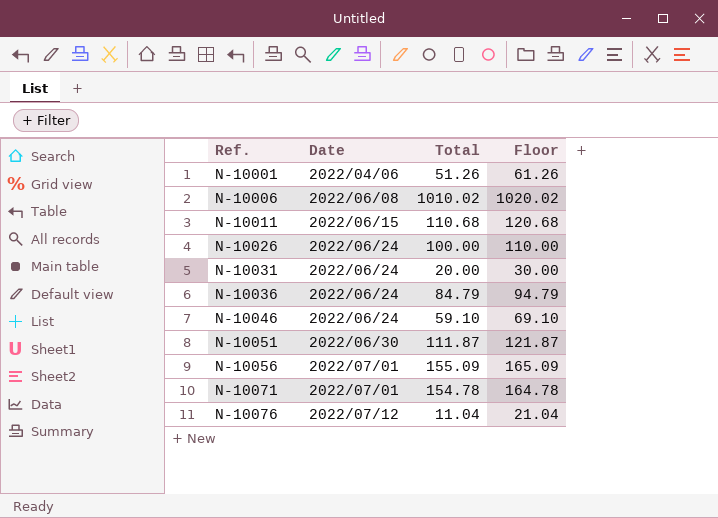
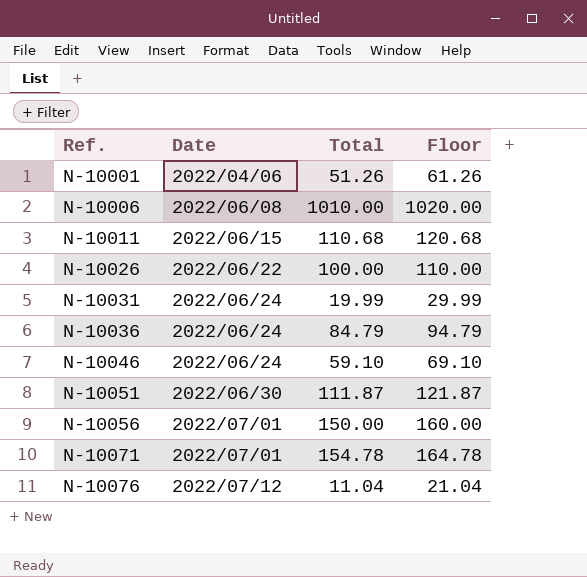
N-10006 | Total: 1010.02 -> 1010.00
N-10006 | Floor: 1020.02 -> 1020.00
N-10026 | Date: 2022/06/24 -> 2022/06/22
N-10031 | Total: 20.00 -> 19.99
N-10031 | Floor: 30.00 -> 29.99
N-10056 | Total: 155.09 -> 150.00
N-10056 | Floor: 165.09 -> 160.00

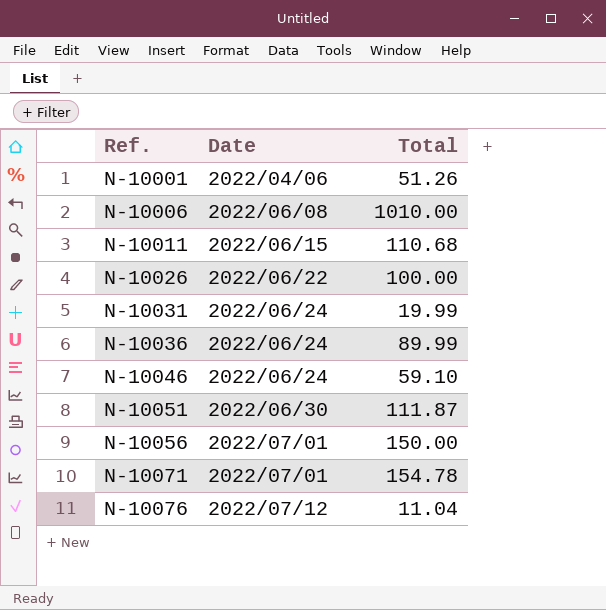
column Floor | formula: [Total] + 10 -> none
N-10036 | Total: 84.79 -> 89.99

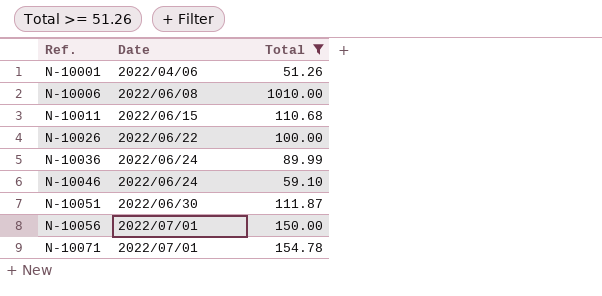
filter: none -> Total >= 51.26

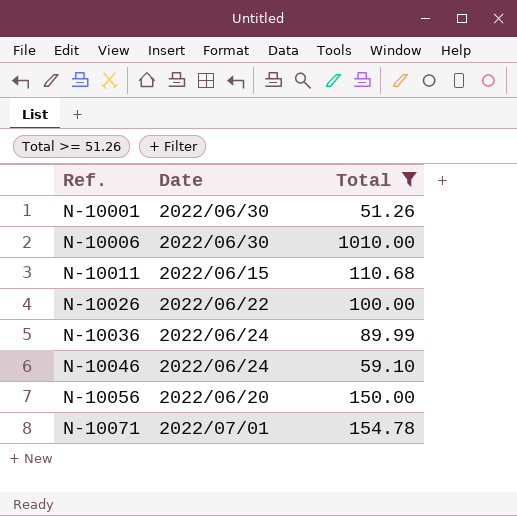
row N-10051: 2022/06/30 | 111.87 -> none
N-10001 | Date: 2022/04/06 -> 2022/06/30
N-10006 | Date: 2022/06/08 -> 2022/06/30
N-10056 | Date: 2022/07/01 -> 2022/06/20

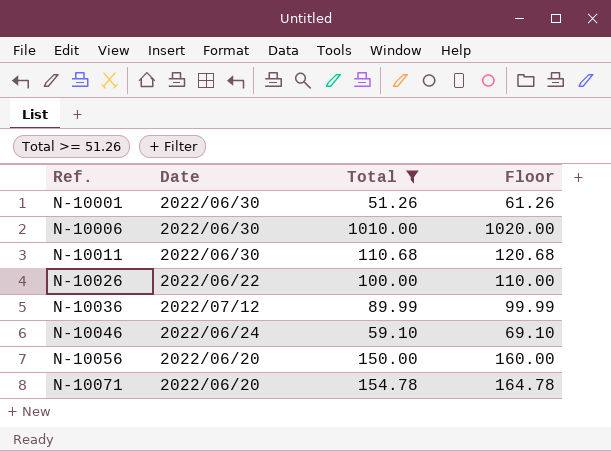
column Floor | formula: none -> [Total] + 10
N-10011 | Date: 2022/06/15 -> 2022/06/30
N-10036 | Date: 2022/06/24 -> 2022/07/12
N-10071 | Date: 2022/07/01 -> 2022/06/20

